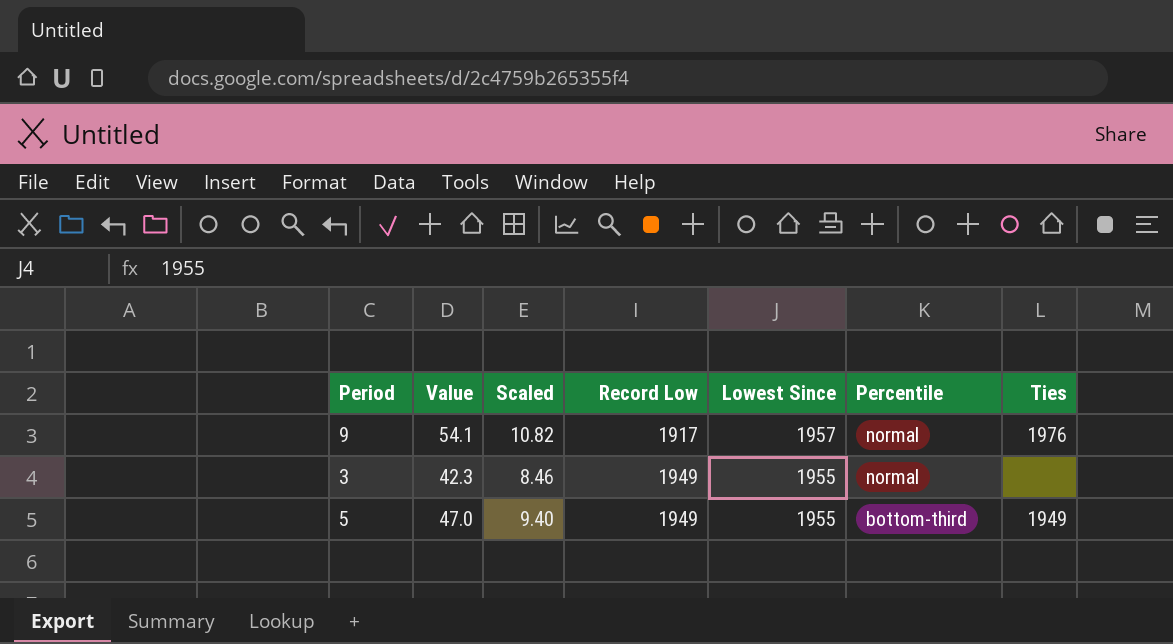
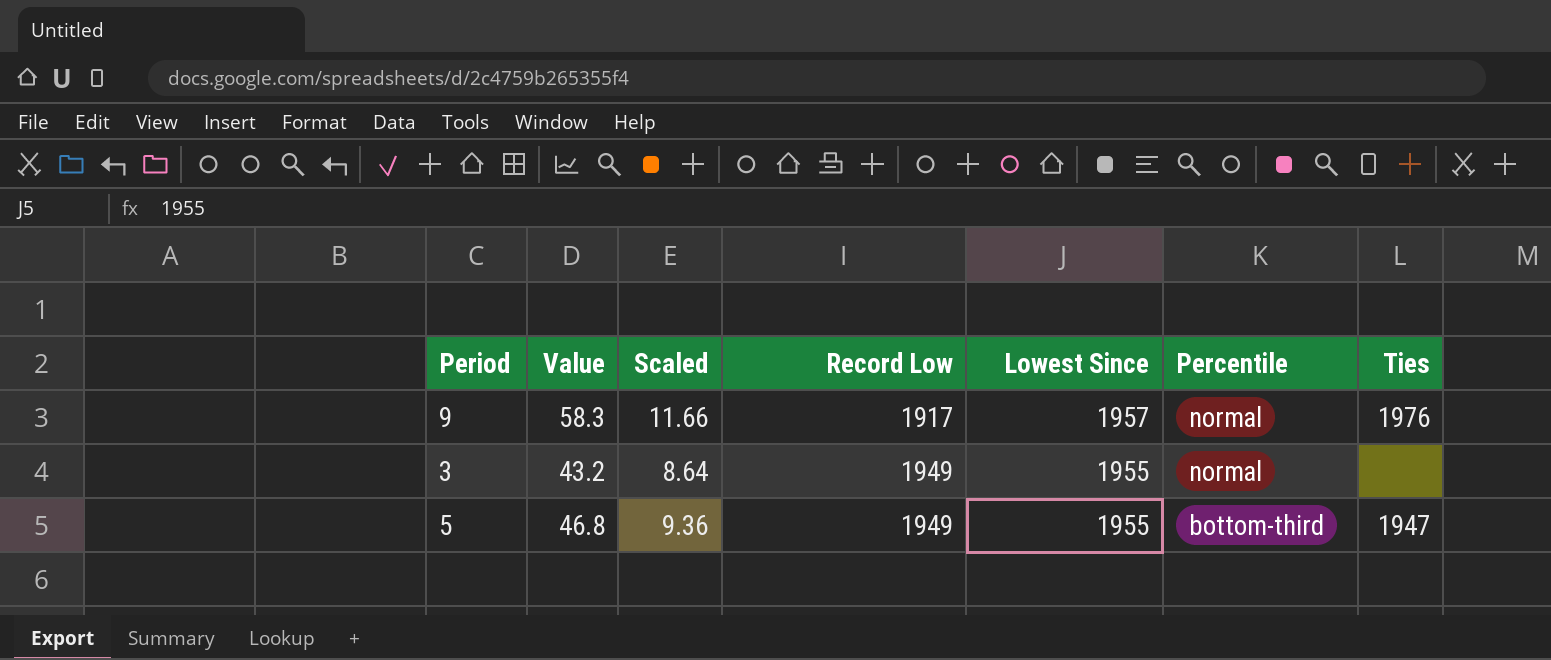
9 | Value: 54.1 -> 58.3
9 | Scaled: 10.82 -> 11.66
3 | Value: 42.3 -> 43.2
3 | Scaled: 8.46 -> 8.64
5 | Value: 47.0 -> 46.8
5 | Scaled: 9.40 -> 9.36
5 | Ties: 1949 -> 1947

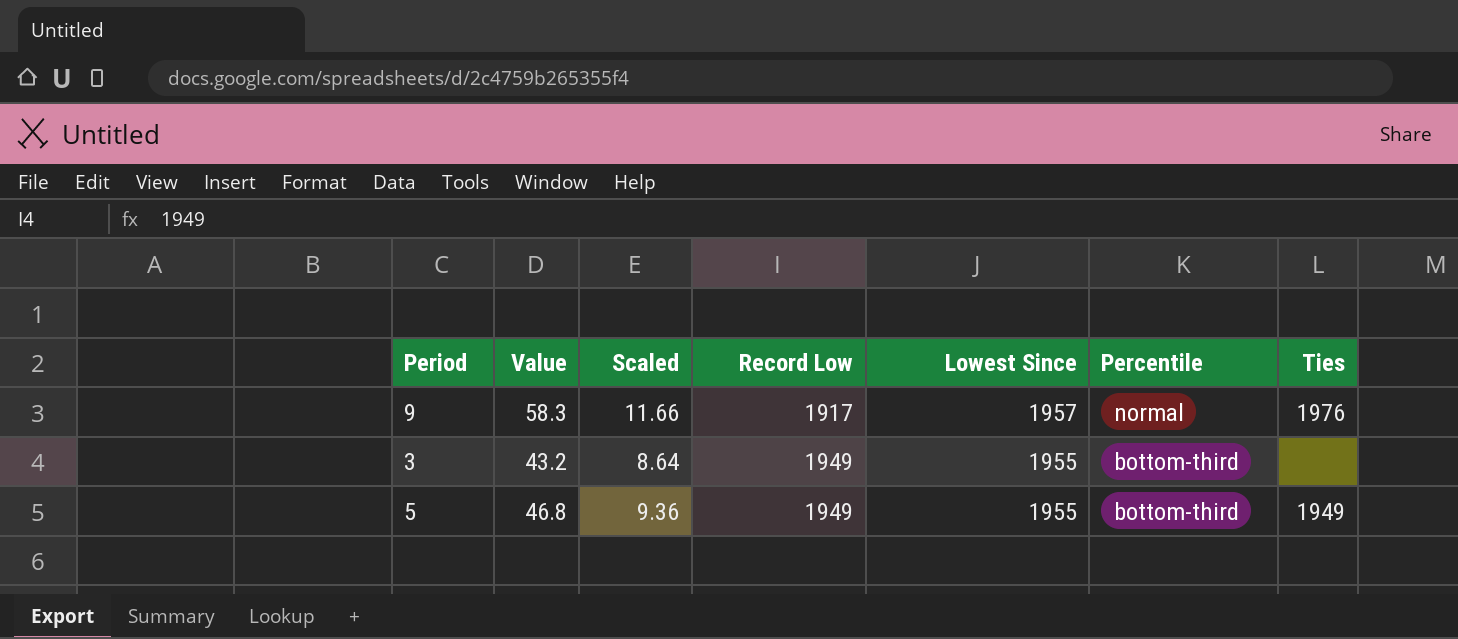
3 | Percentile: normal -> bottom-third
5 | Ties: 1947 -> 1949

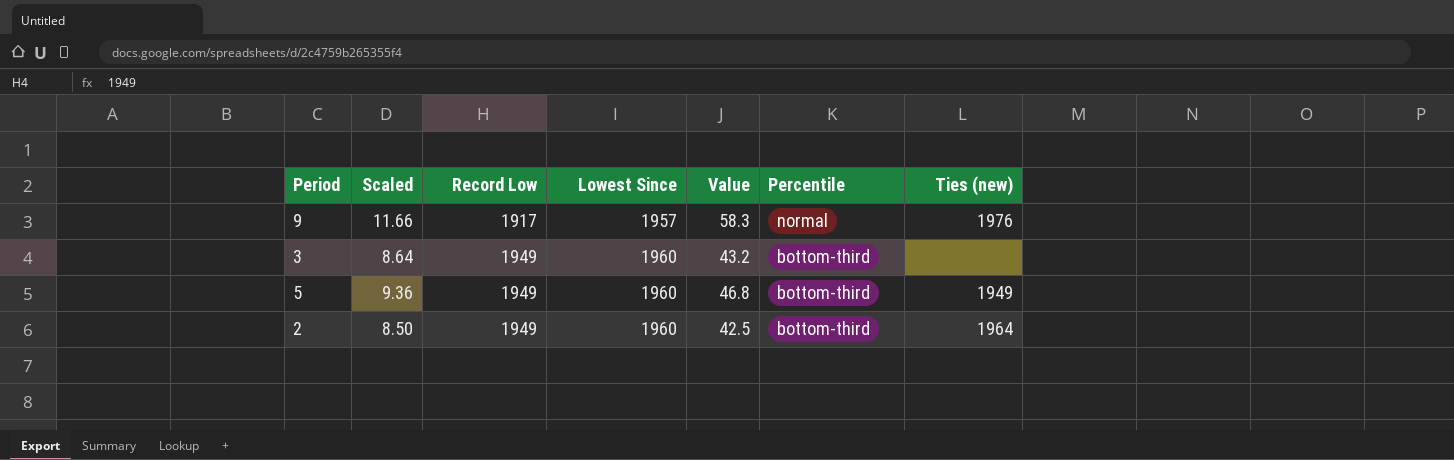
column Value | position: 2 -> 5
column name: Ties -> Ties (new)
3 | Lowest Since: 1955 -> 1960
5 | Lowest Since: 1955 -> 1960
row 2: none -> 8.50 | 1949 | 1960 | 42.5 | bottom-third | 1964

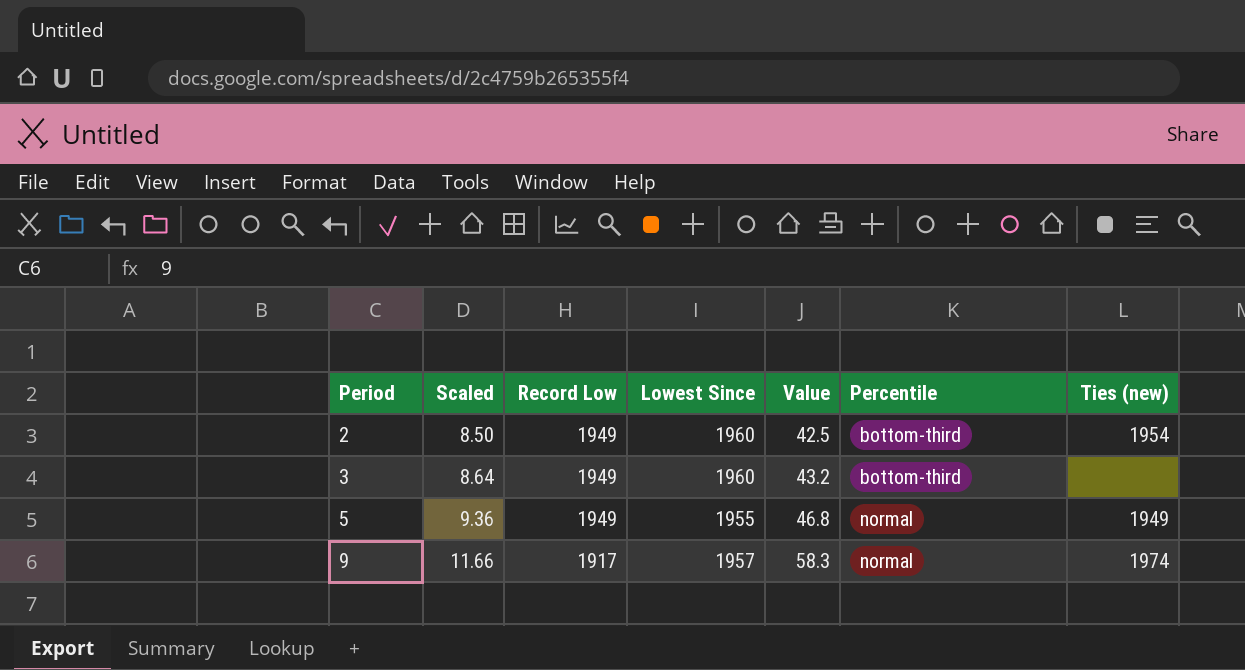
row order: Record Low ascending -> Period ascending
2 | Ties (new): 1964 -> 1954
5 | Lowest Since: 1960 -> 1955
5 | Percentile: bottom-third -> normal
9 | Ties (new): 1976 -> 1974

